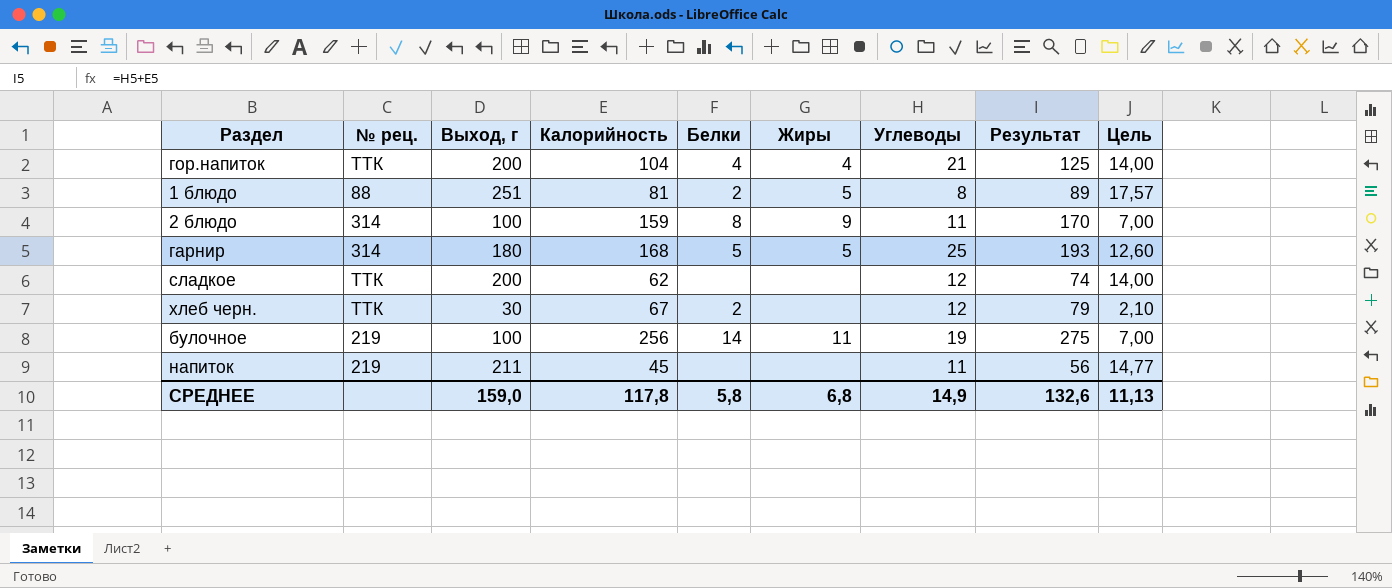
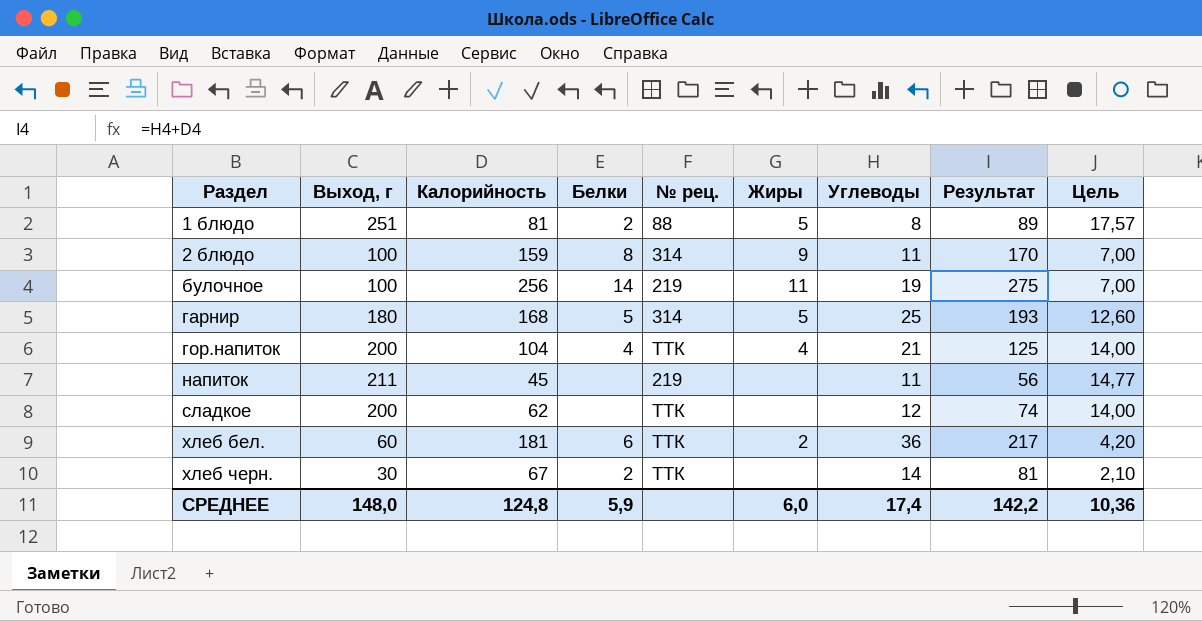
row order: none -> Раздел ascending
column № рец. | position: 2 -> 5
row хлеб бел.: none -> 60 | 181 | 6 | ТТК | 2 | 36 | 217 | 4,20
хлеб черн. | Углеводы: 12 -> 14
хлеб черн. | Результат: 79 -> 81
СРЕДНЕЕ | Выход, г: 159,0 -> 148,0
СРЕДНЕЕ | Калорийность: 117,8 -> 124,8
СРЕДНЕЕ | Белки: 5,8 -> 5,9
СРЕДНЕЕ | Жиры: 6,8 -> 6,0
СРЕДНЕЕ | Углеводы: 14,9 -> 17,4
СРЕДНЕЕ | Результат: 132,6 -> 142,2
СРЕДНЕЕ | Цель: 11,13 -> 10,36

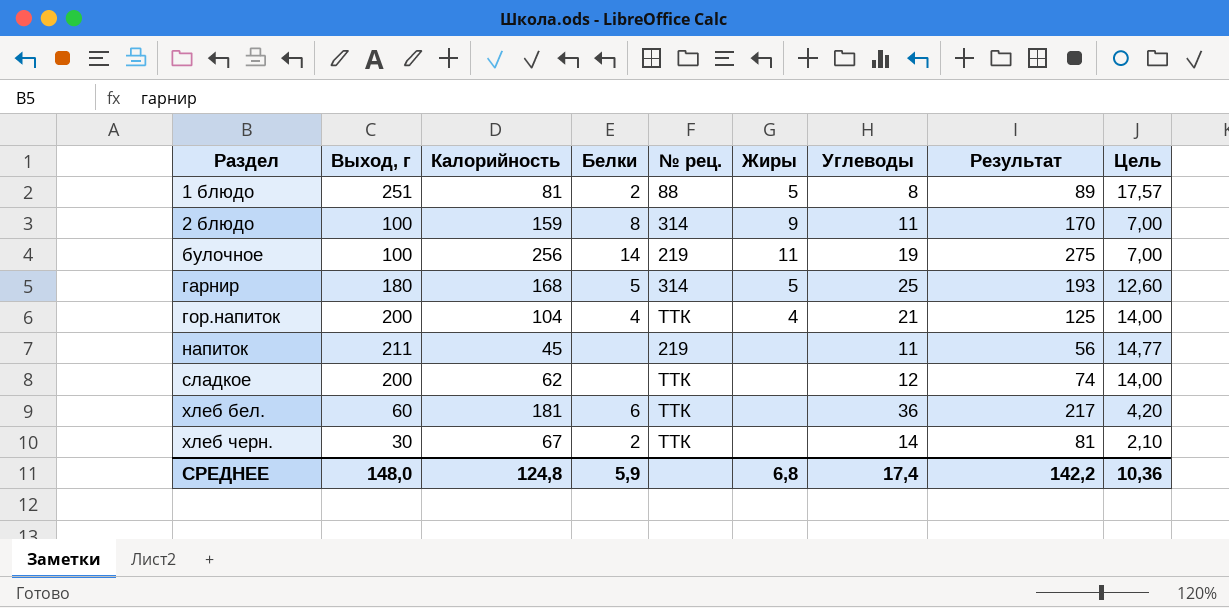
хлеб бел. | Жиры: 2 -> none
СРЕДНЕЕ | Жиры: 6,0 -> 6,8

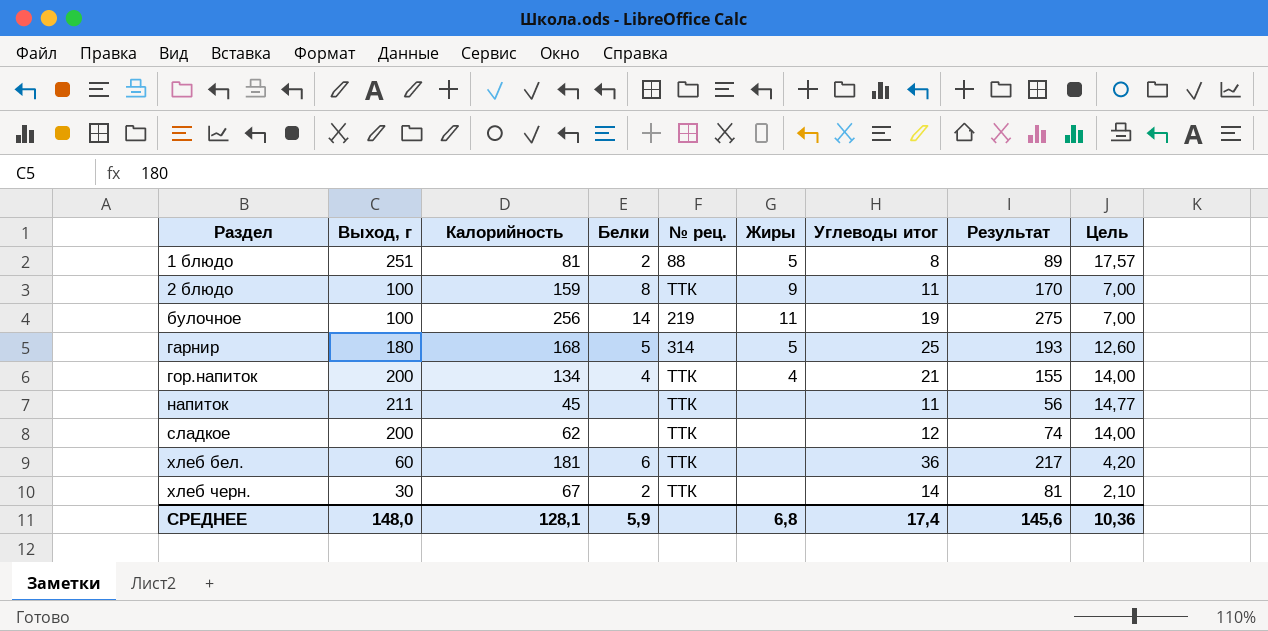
column name: Углеводы -> Углеводы итог
2 блюдо | № рец.: 314 -> ТТК
гор.напиток | Калорийность: 104 -> 134
гор.напиток | Результат: 125 -> 155
напиток | № рец.: 219 -> ТТК
СРЕДНЕЕ | Калорийность: 124,8 -> 128,1
СРЕДНЕЕ | Результат: 142,2 -> 145,6

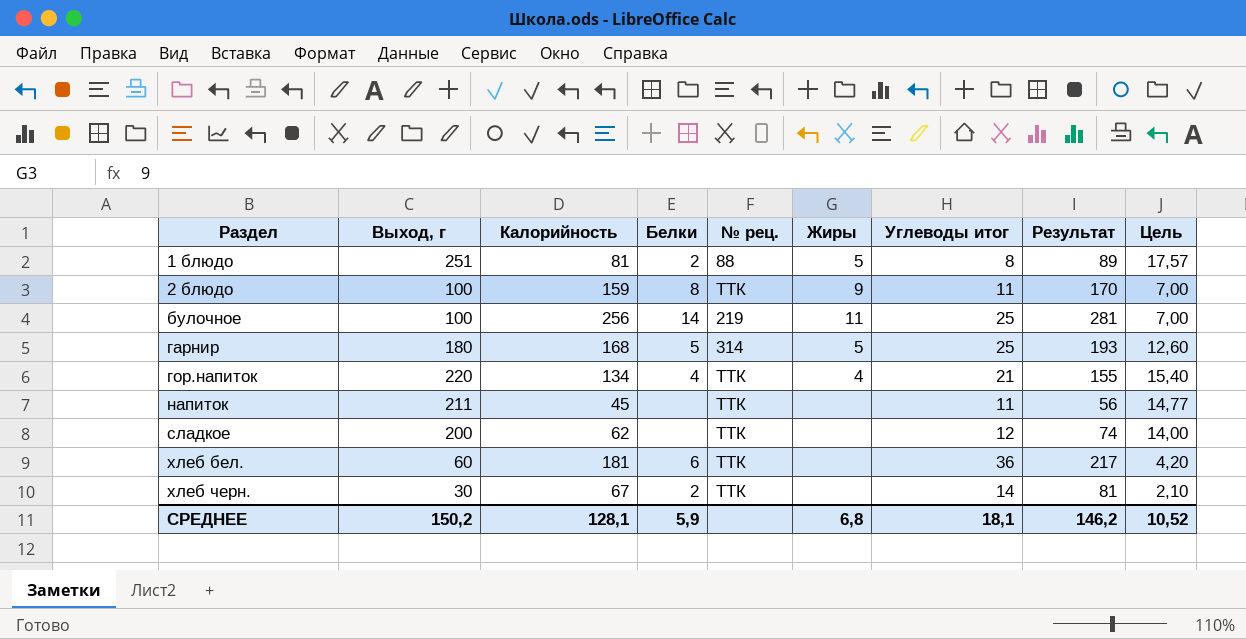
булочное | Углеводы итог: 19 -> 25
булочное | Результат: 275 -> 281
гор.напиток | Выход, г: 200 -> 220
гор.напиток | Цель: 14,00 -> 15,40
СРЕДНЕЕ | Выход, г: 148,0 -> 150,2
СРЕДНЕЕ | Углеводы итог: 17,4 -> 18,1
СРЕДНЕЕ | Результат: 145,6 -> 146,2
СРЕДНЕЕ | Цель: 10,36 -> 10,52

